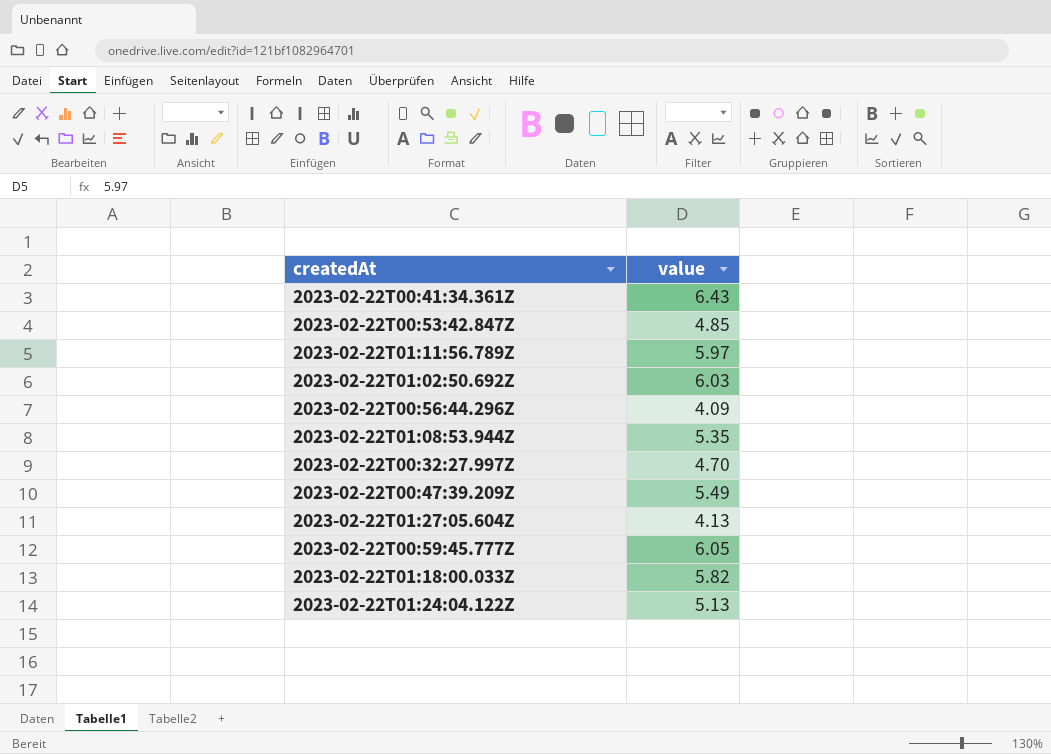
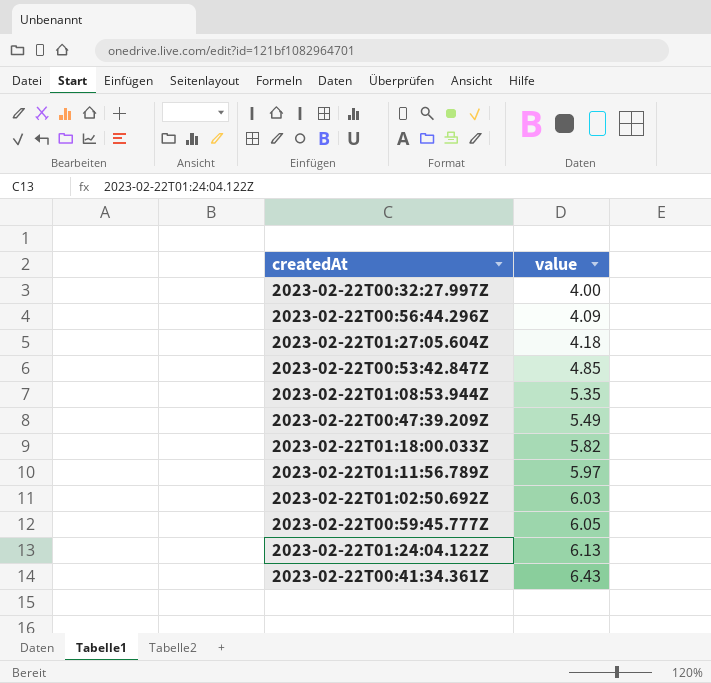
row order: none -> value ascending
2023-02-22T00:32:27.997Z | value: 4.70 -> 4.00
2023-02-22T01:27:05.604Z | value: 4.13 -> 4.18
2023-02-22T01:24:04.122Z | value: 5.13 -> 6.13

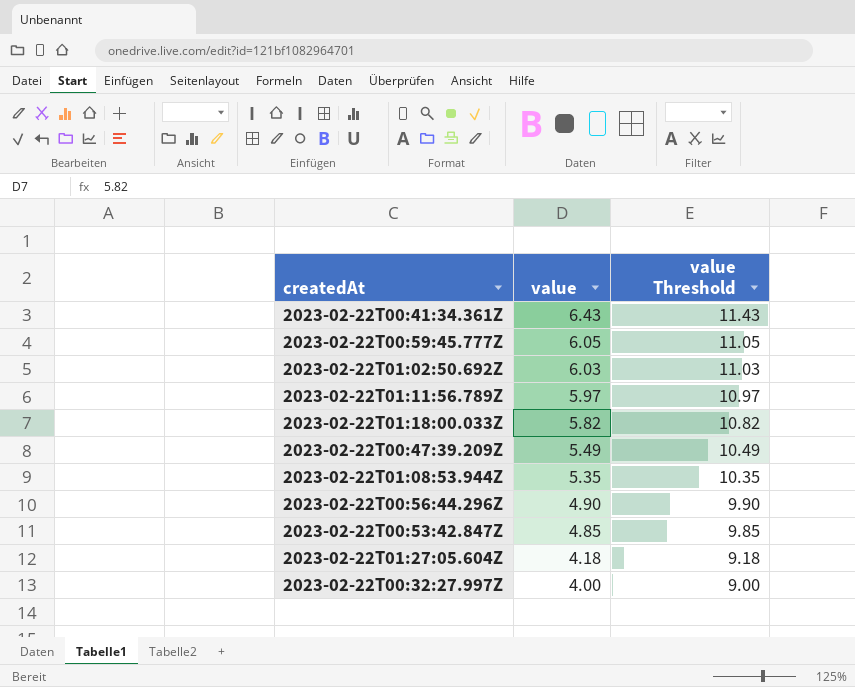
row order: value ascending -> value descending
column value Threshold | formula: none -> [value] + 5
row 2023-02-22T01:24:04.122Z: 6.13 -> none
2023-02-22T00:56:44.296Z | value: 4.09 -> 4.90

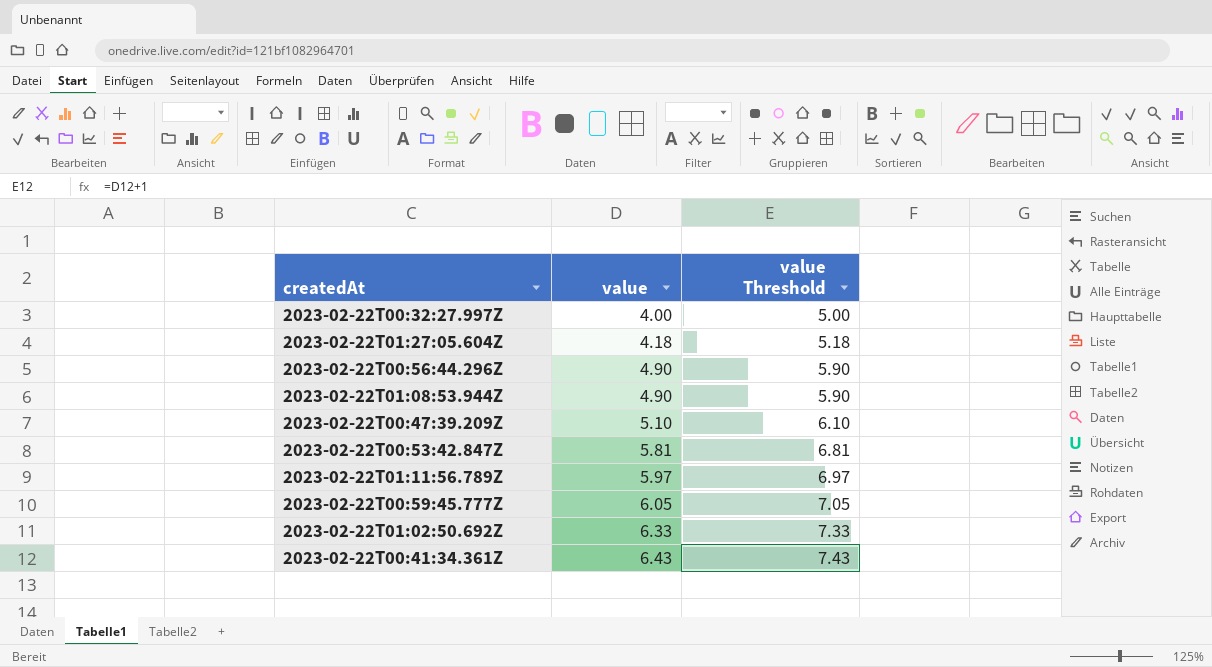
row order: value descending -> value ascending
column value Threshold | formula: [value] + 5 -> [value] + 1
row 2023-02-22T01:18:00.033Z: 5.82 | 10.82 -> none
2023-02-22T01:08:53.944Z | value: 5.35 -> 4.90
2023-02-22T00:47:39.209Z | value: 5.49 -> 5.10
2023-02-22T00:53:42.847Z | value: 4.85 -> 5.81
2023-02-22T01:02:50.692Z | value: 6.03 -> 6.33

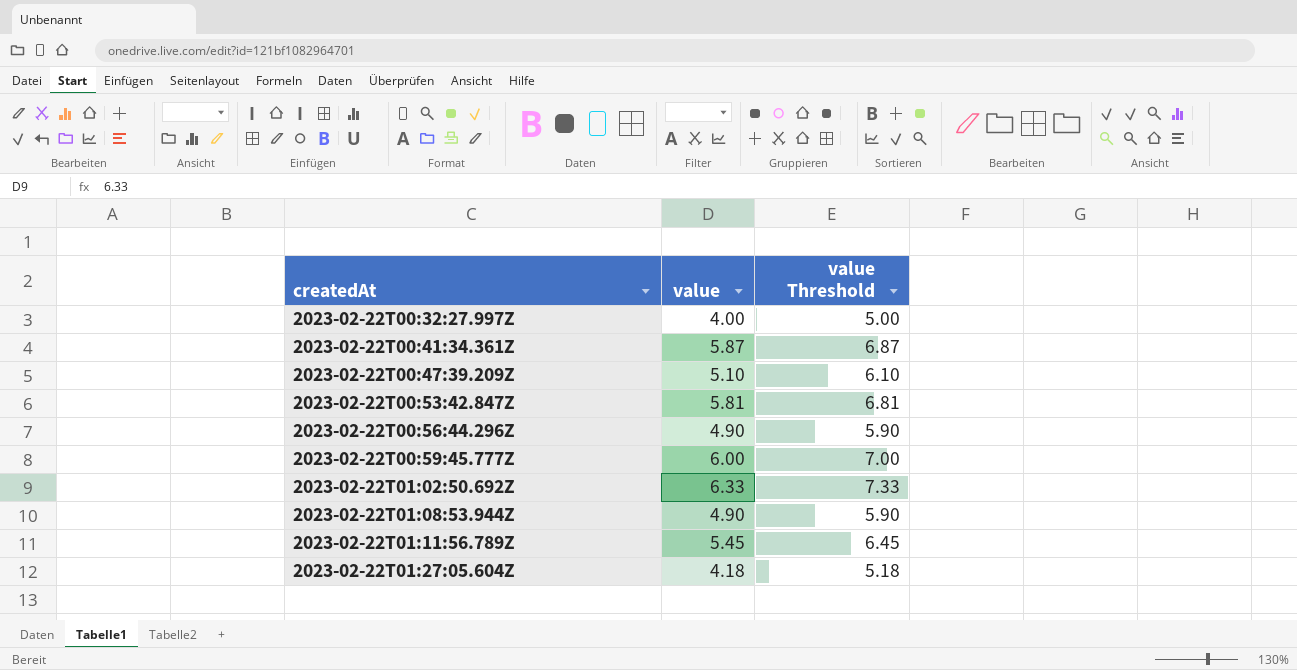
row order: value ascending -> createdAt ascending
2023-02-22T00:41:34.361Z | value: 6.43 -> 5.87
2023-02-22T00:41:34.361Z | value Threshold: 7.43 -> 6.87
2023-02-22T00:59:45.777Z | value: 6.05 -> 6.00
2023-02-22T00:59:45.777Z | value Threshold: 7.05 -> 7.00
2023-02-22T01:11:56.789Z | value: 5.97 -> 5.45
2023-02-22T01:11:56.789Z | value Threshold: 6.97 -> 6.45

